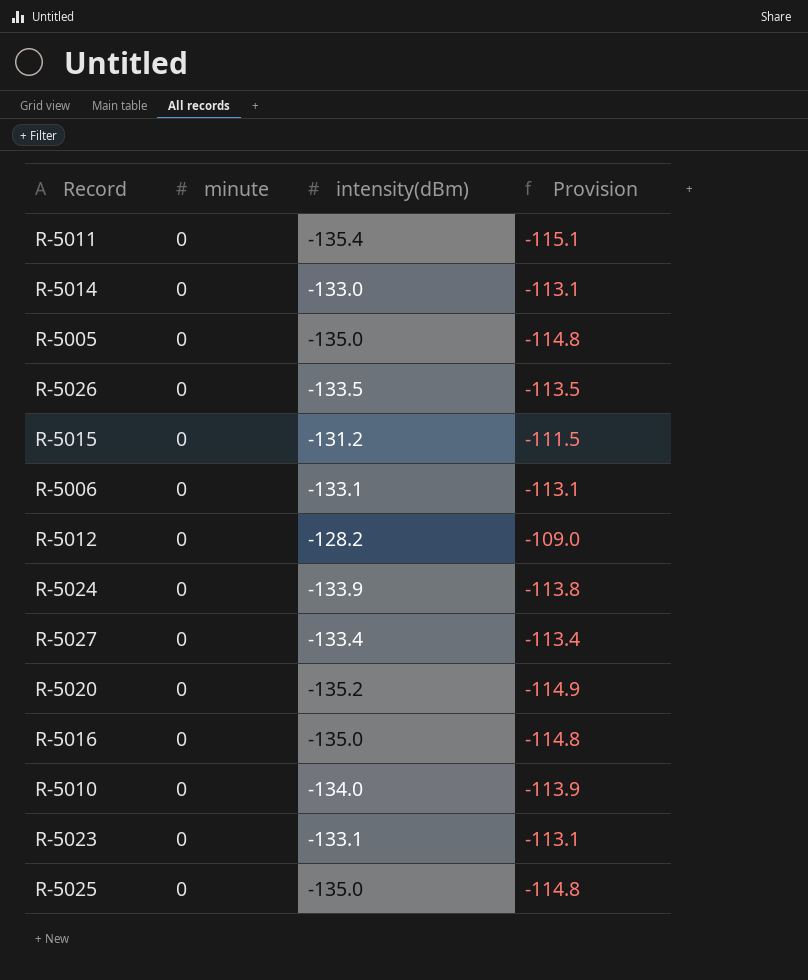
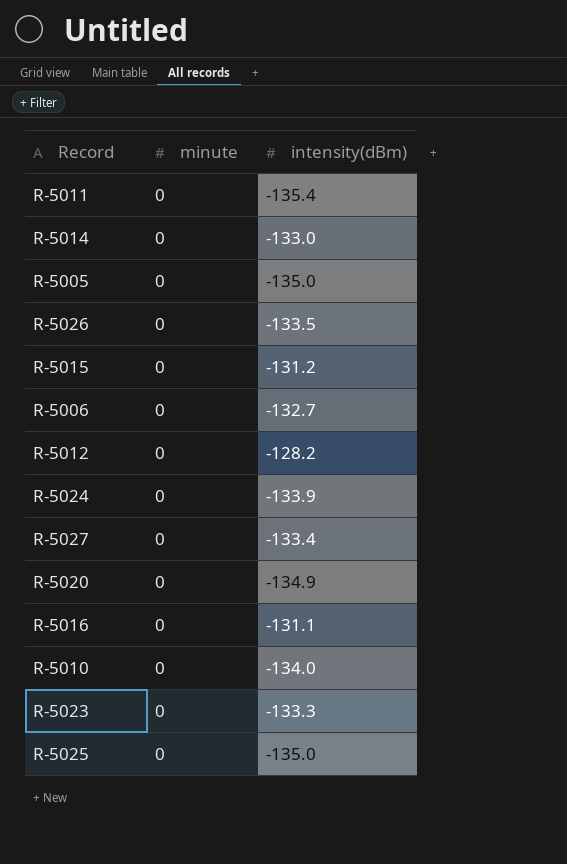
column Provision | formula: [intensity(dBm)] * 0.85 -> none
R-5006 | intensity(dBm): -133.1 -> -132.7
R-5020 | intensity(dBm): -135.2 -> -134.9
R-5016 | intensity(dBm): -135.0 -> -131.1
R-5023 | intensity(dBm): -133.1 -> -133.3

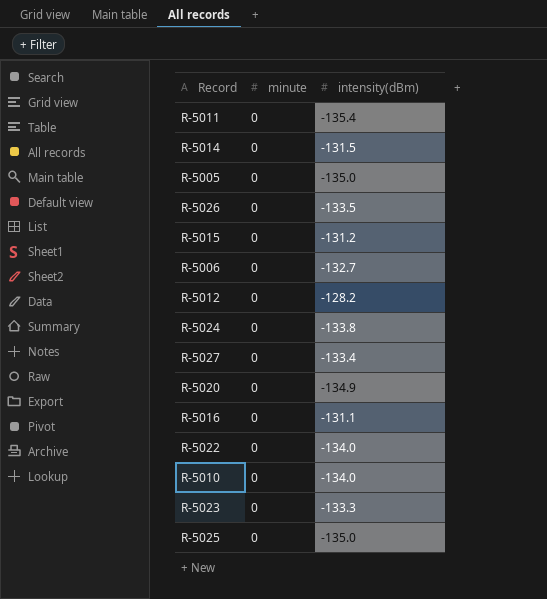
R-5014 | intensity(dBm): -133.0 -> -131.5
R-5024 | intensity(dBm): -133.9 -> -133.8
row R-5022: none -> 0 | -134.0

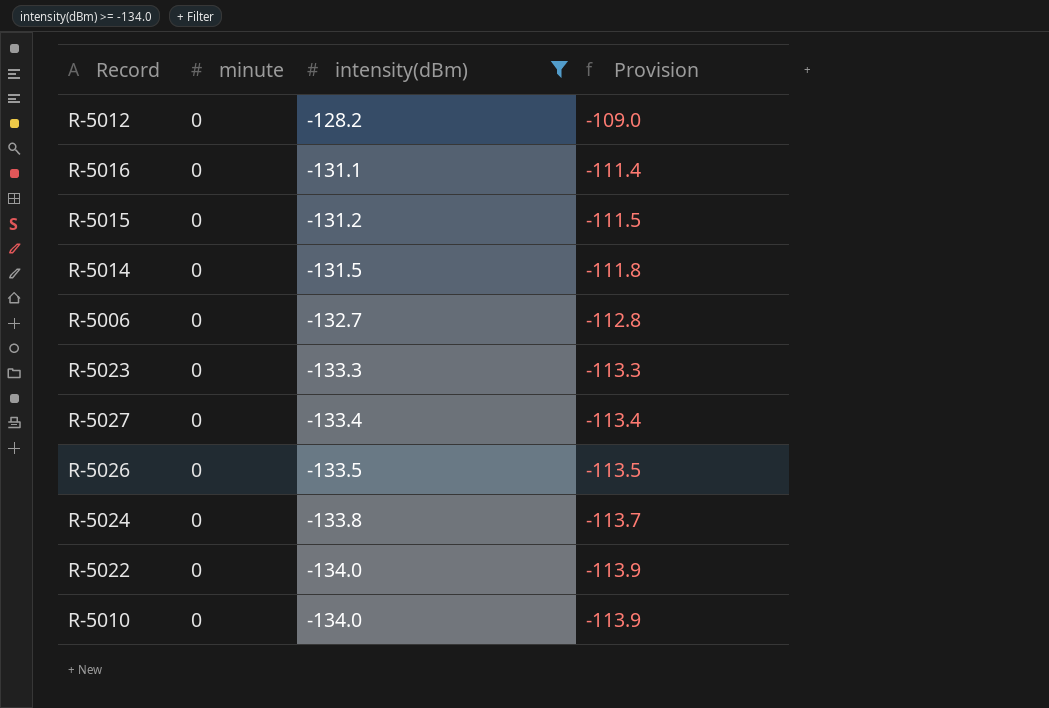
filter: none -> intensity(dBm) >= -134.0
row order: none -> intensity(dBm) descending
column Provision | formula: none -> [intensity(dBm)] * 0.85

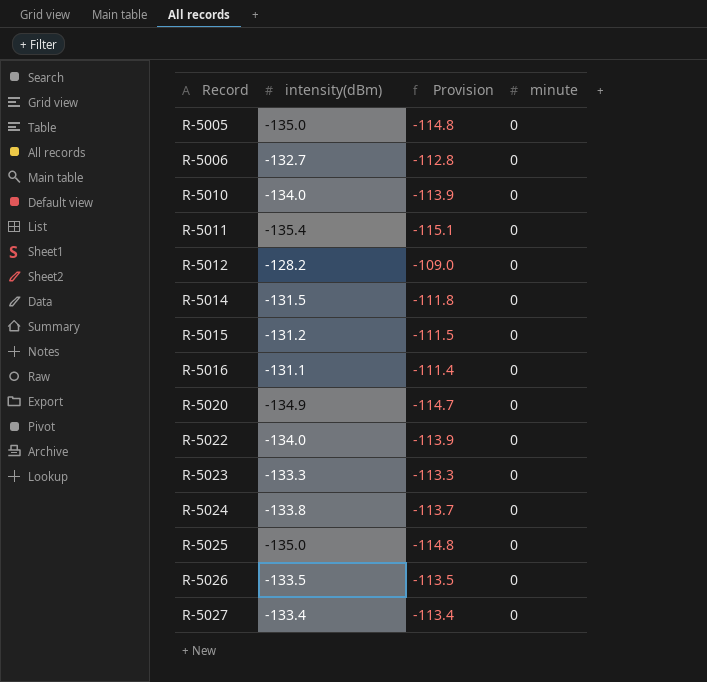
filter: intensity(dBm) >= -134.0 -> none
row order: intensity(dBm) descending -> Record ascending
column minute | position: 2 -> 4

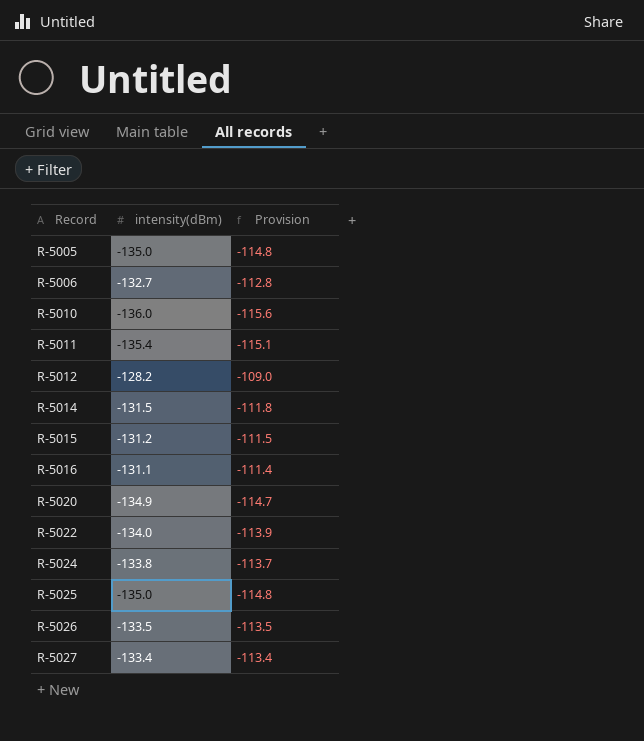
column minute | position: 4 -> none
row R-5023: -133.3 | -113.3 | 0 -> none
R-5010 | intensity(dBm): -134.0 -> -136.0
R-5010 | Provision: -113.9 -> -115.6

